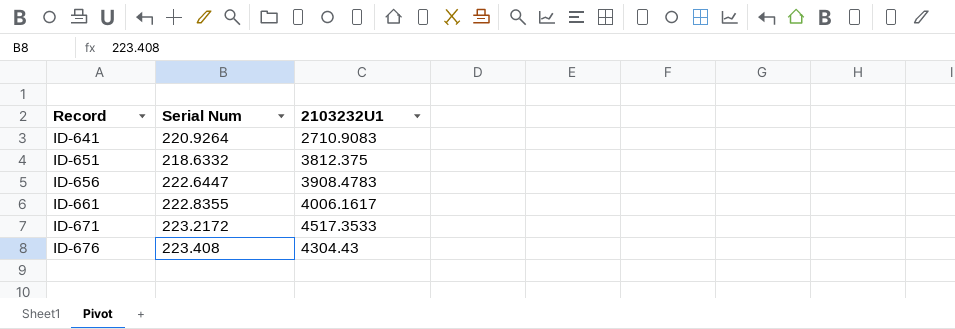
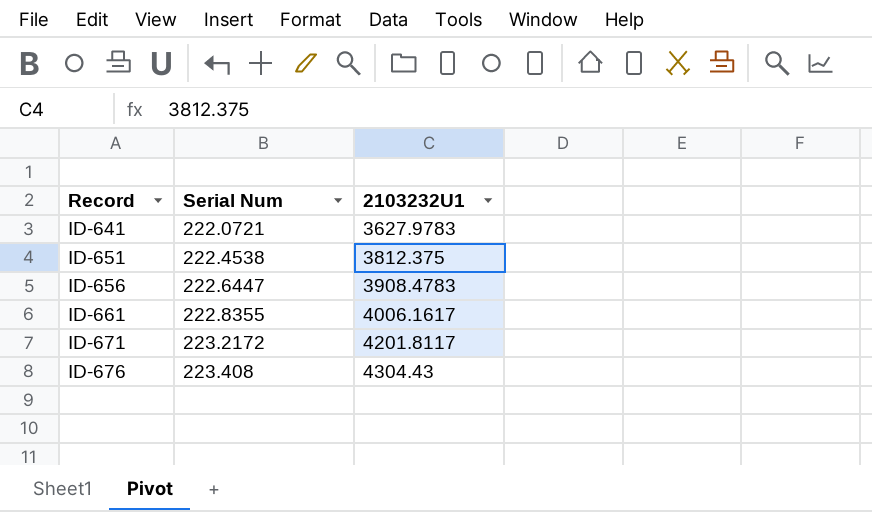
ID-641 | Serial Num: 220.9264 -> 222.0721
ID-641 | 2103232U1: 2710.9083 -> 3627.9783
ID-651 | Serial Num: 218.6332 -> 222.4538
ID-671 | 2103232U1: 4517.3533 -> 4201.8117

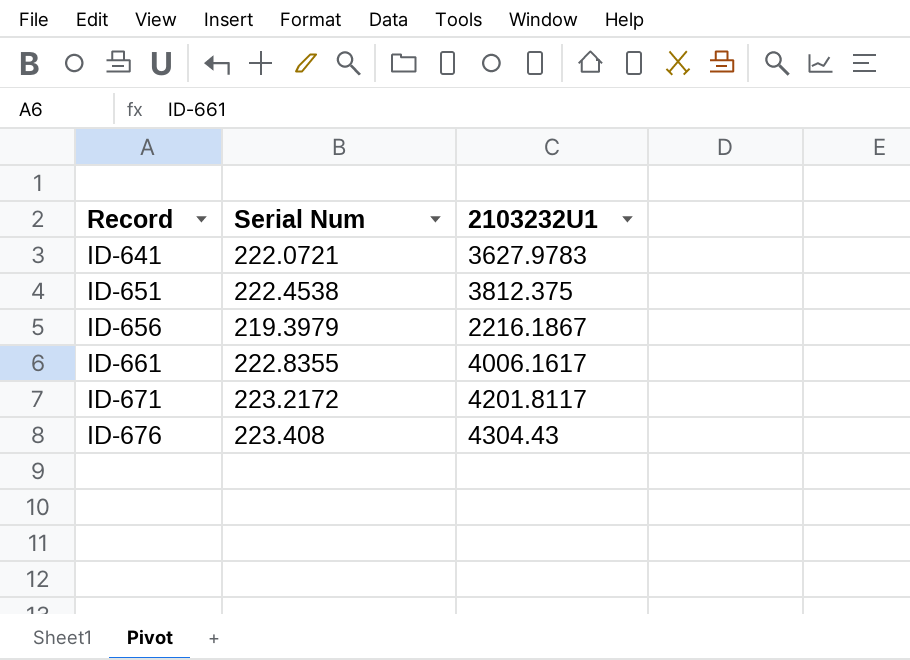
ID-656 | Serial Num: 222.6447 -> 219.3979
ID-656 | 2103232U1: 3908.4783 -> 2216.1867

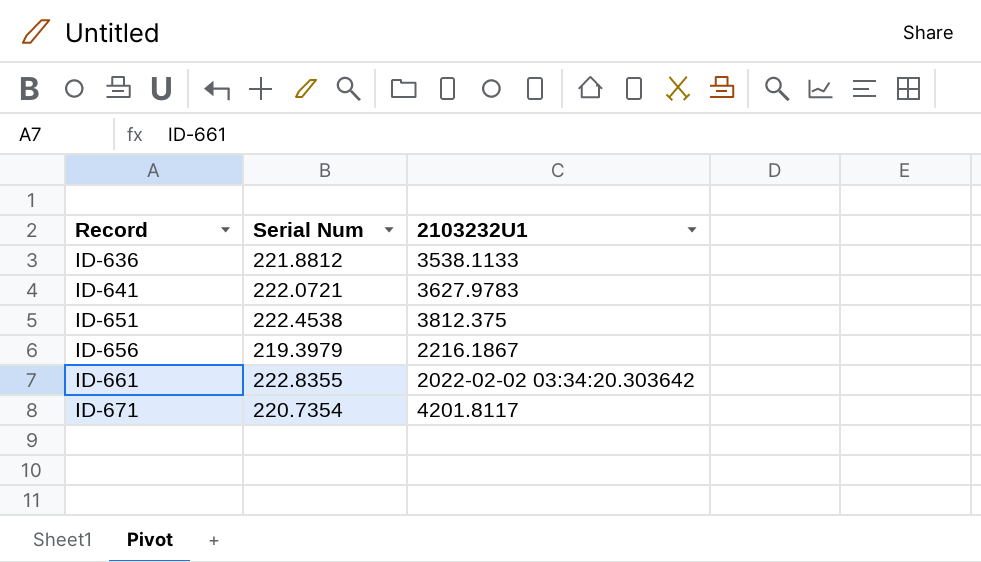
row ID-676: 223.408 | 4304.43 -> none
row ID-636: none -> 221.8812 | 3538.1133
ID-661 | 2103232U1: 4006.1617 -> 2022-02-02 03:34:20.303642
ID-671 | Serial Num: 223.2172 -> 220.7354

